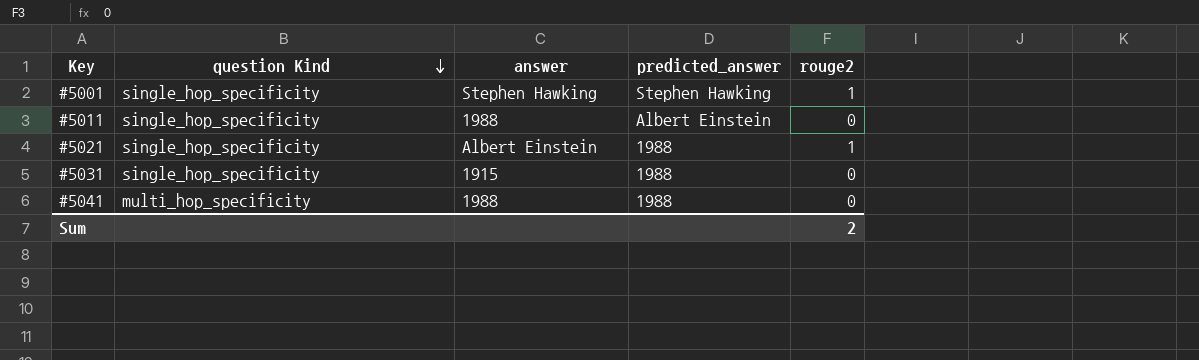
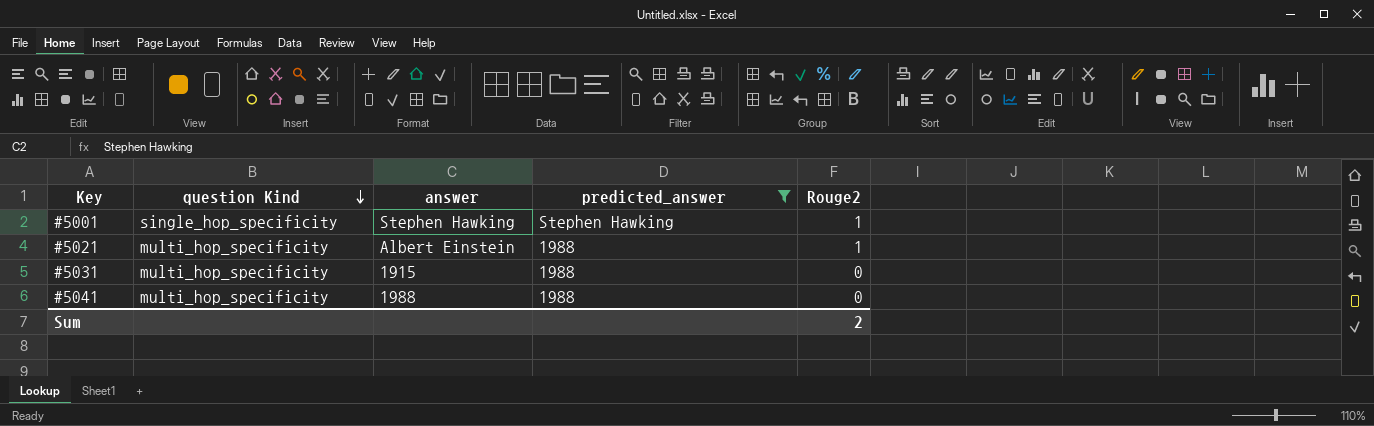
filter: none -> predicted_answer != Albert Einstein
column name: rouge2 -> Rouge2
#5021 | question Kind: single_hop_specificity -> multi_hop_specificity
#5031 | question Kind: single_hop_specificity -> multi_hop_specificity

